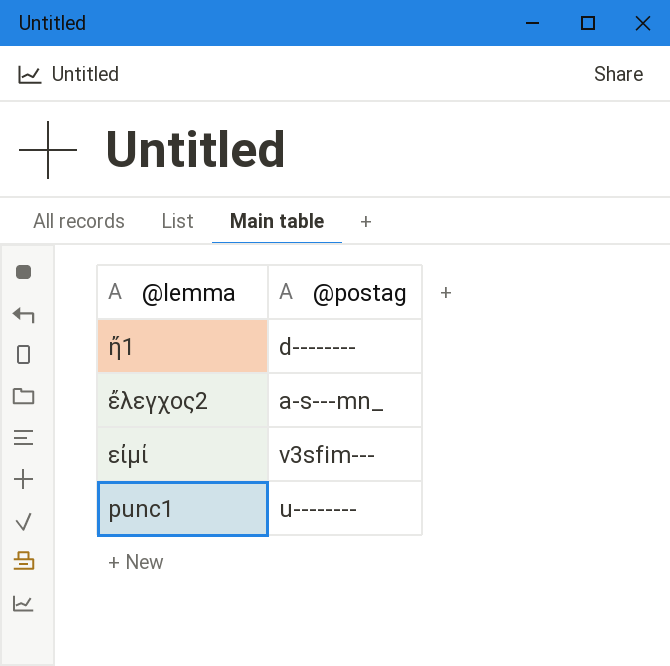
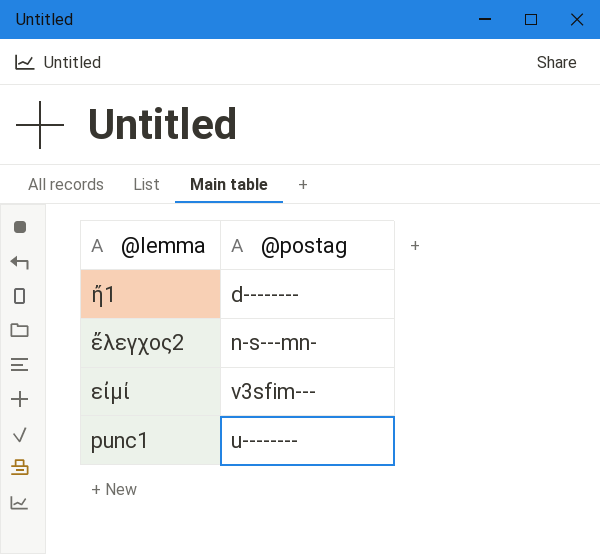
ἔλεγχος2 | @postag: a-s---mn_ -> n-s---mn-

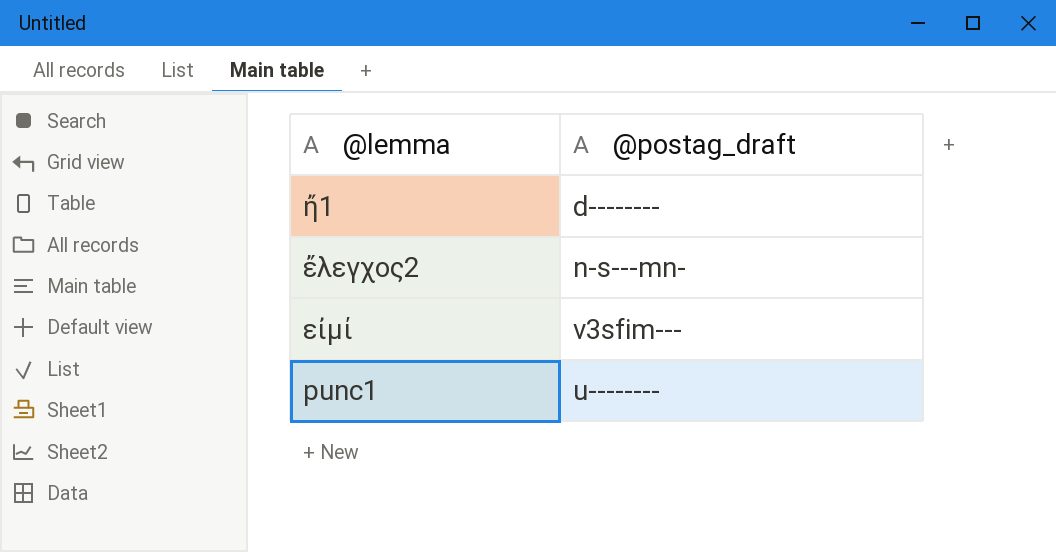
column name: @postag -> @postag_draft

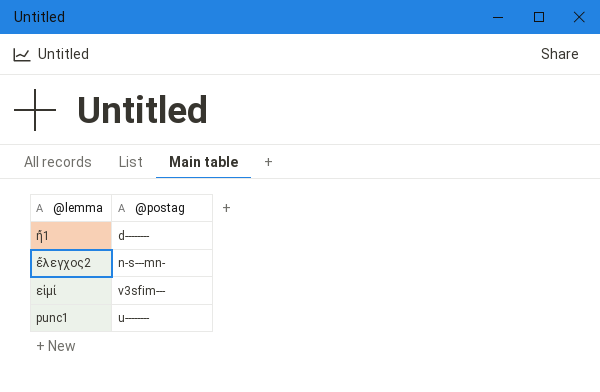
column name: @postag_draft -> @postag

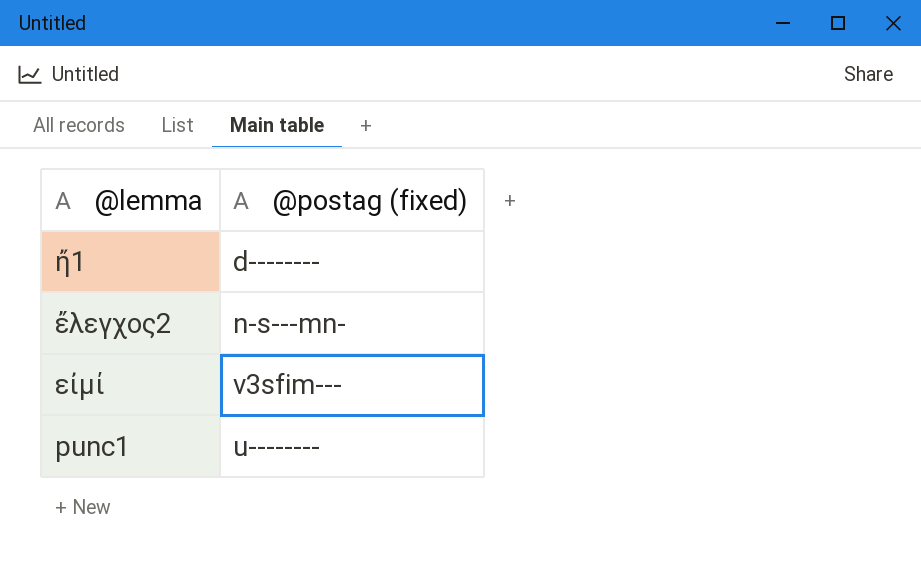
column name: @postag -> @postag (fixed)

